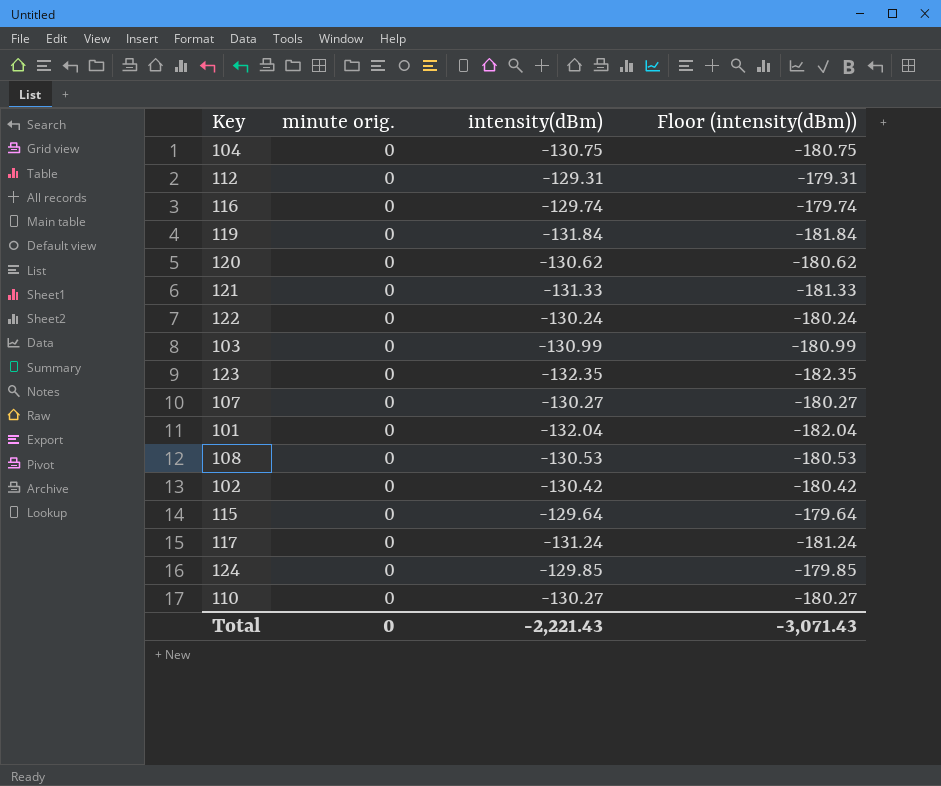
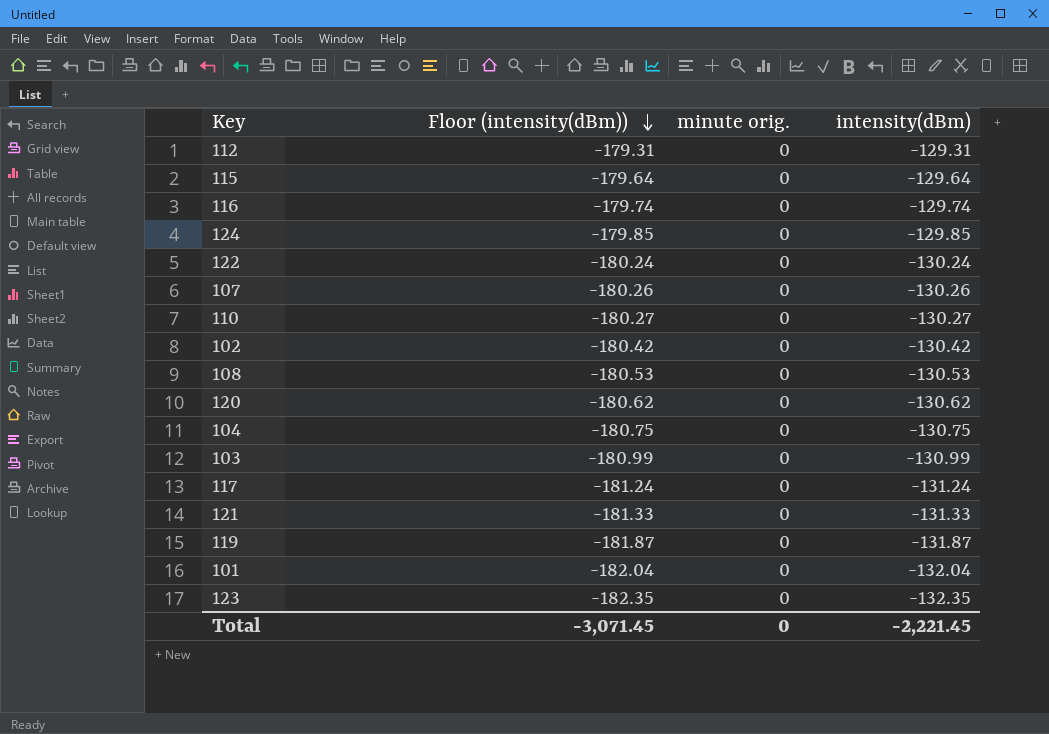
row order: none -> Floor (intensity(dBm)) descending
column Floor (intensity(dBm)) | position: 4 -> 2
107 | Floor (intensity(dBm)): -180.27 -> -180.26
107 | intensity(dBm): -130.27 -> -130.26
119 | Floor (intensity(dBm)): -181.84 -> -181.87
119 | intensity(dBm): -131.84 -> -131.87
Total | Floor (intensity(dBm)): -3,071.43 -> -3,071.45
Total | intensity(dBm): -2,221.43 -> -2,221.45

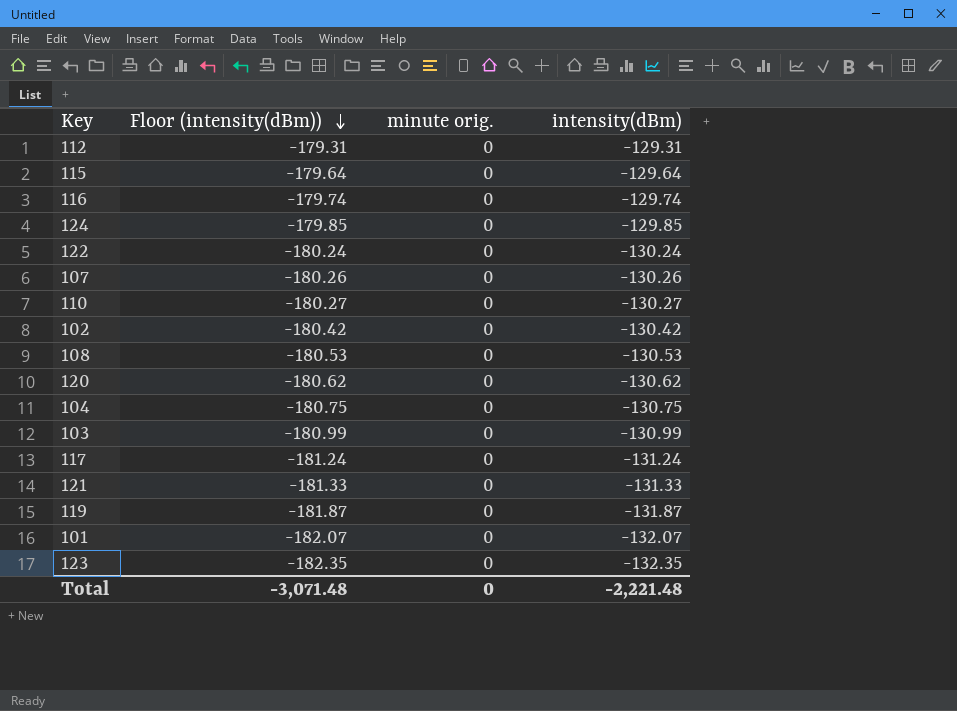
101 | Floor (intensity(dBm)): -182.04 -> -182.07
101 | intensity(dBm): -132.04 -> -132.07
Total | Floor (intensity(dBm)): -3,071.45 -> -3,071.48
Total | intensity(dBm): -2,221.45 -> -2,221.48

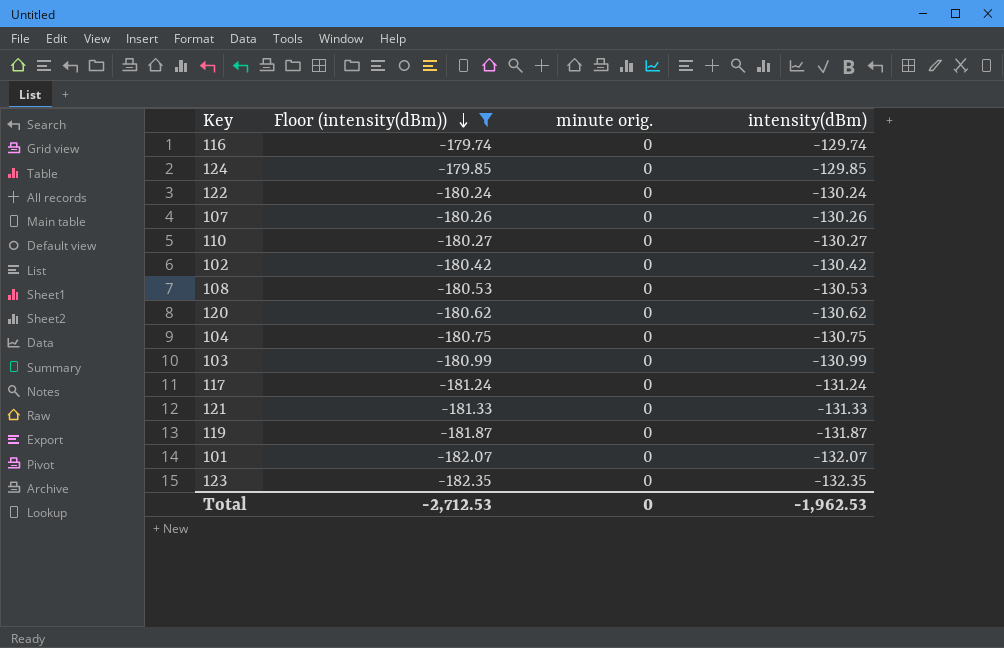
filter: none -> Floor (intensity(dBm)) <= -179.74
Total | Floor (intensity(dBm)): -3,071.48 -> -2,712.53
Total | intensity(dBm): -2,221.48 -> -1,962.53

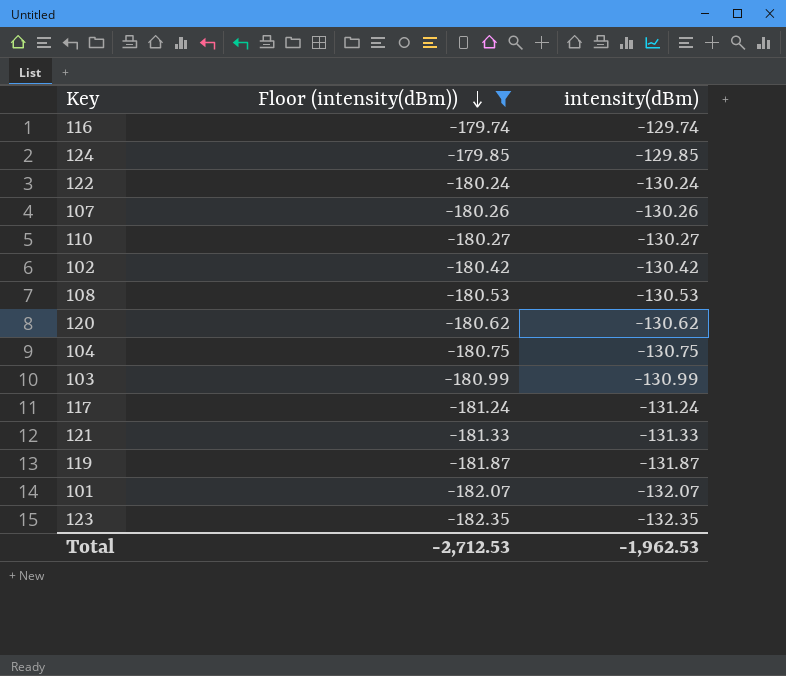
column minute orig. | position: 3 -> none

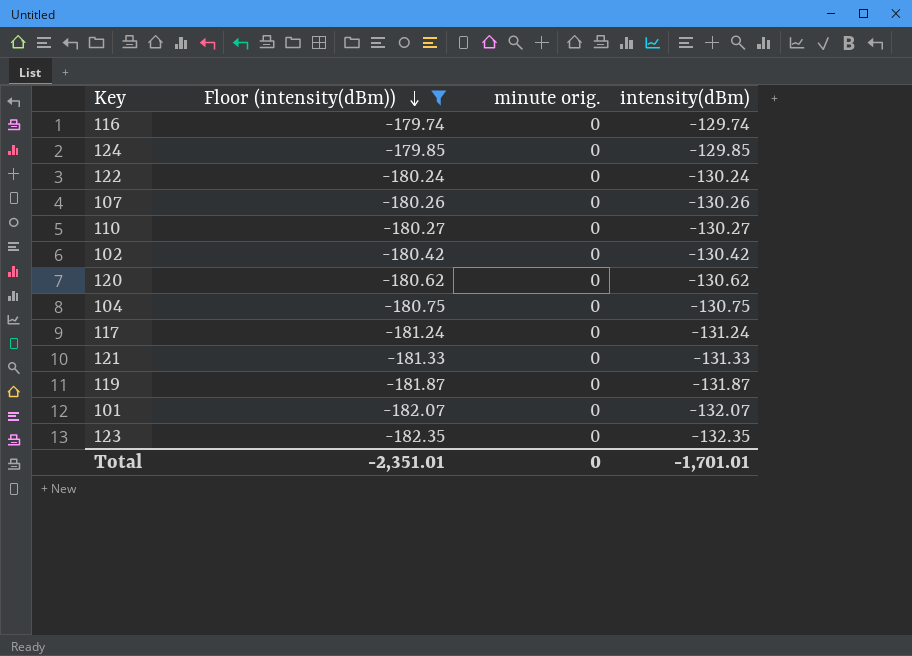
column minute orig. | position: none -> 3
row 108: -180.53 | -130.53 -> none
row 103: -180.99 | -130.99 -> none
Total | Floor (intensity(dBm)): -2,712.53 -> -2,351.01
Total | intensity(dBm): -1,962.53 -> -1,701.01

